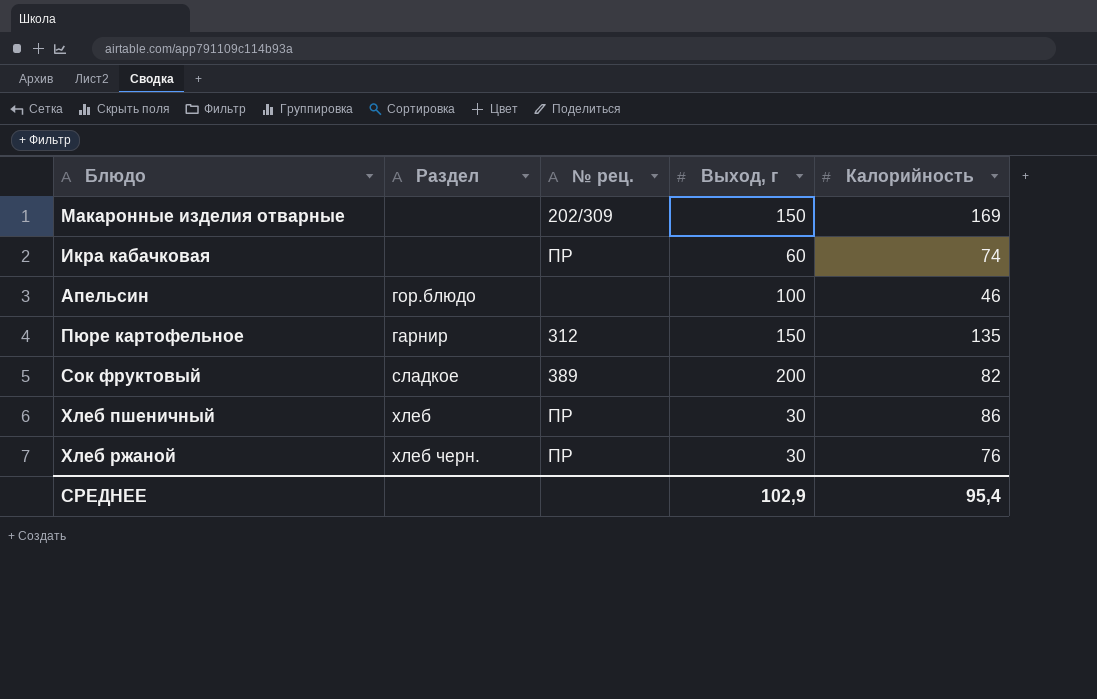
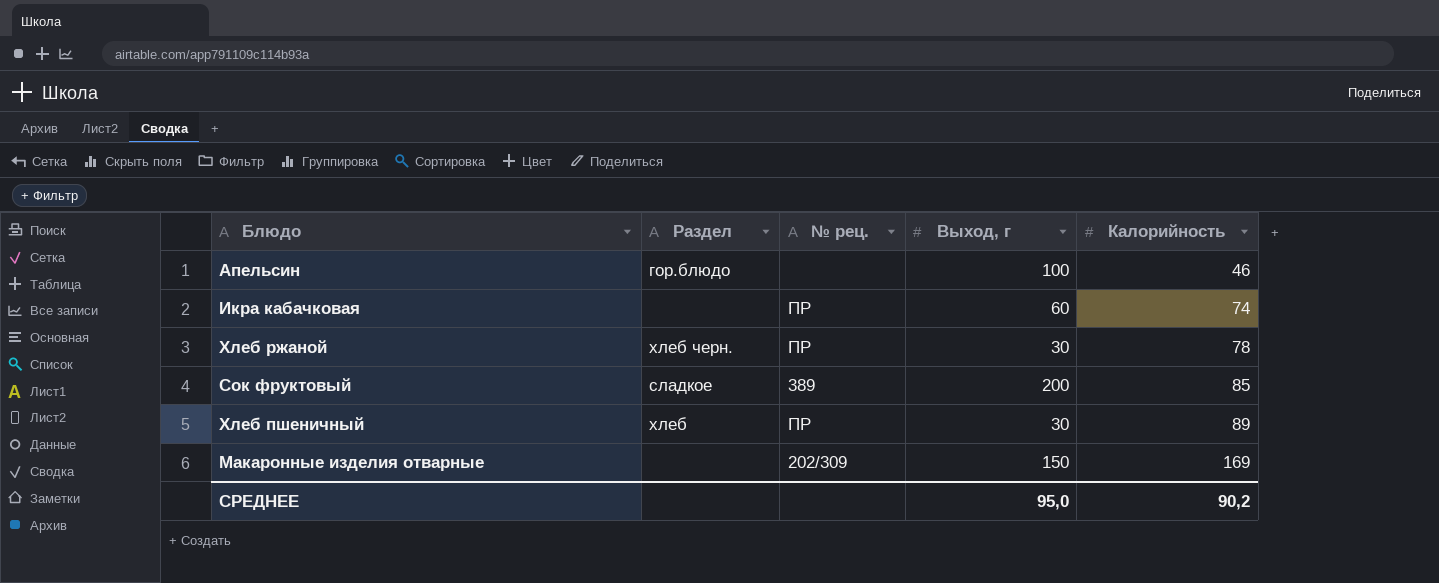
row order: none -> Калорийность ascending
row Пюре картофельное: гарнир | 312 | 150 | 135 -> none
Хлеб ржаной | Калорийность: 76 -> 78
Сок фруктовый | Калорийность: 82 -> 85
Хлеб пшеничный | Калорийность: 86 -> 89
СРЕДНЕЕ | Выход, г: 102,9 -> 95,0
СРЕДНЕЕ | Калорийность: 95,4 -> 90,2

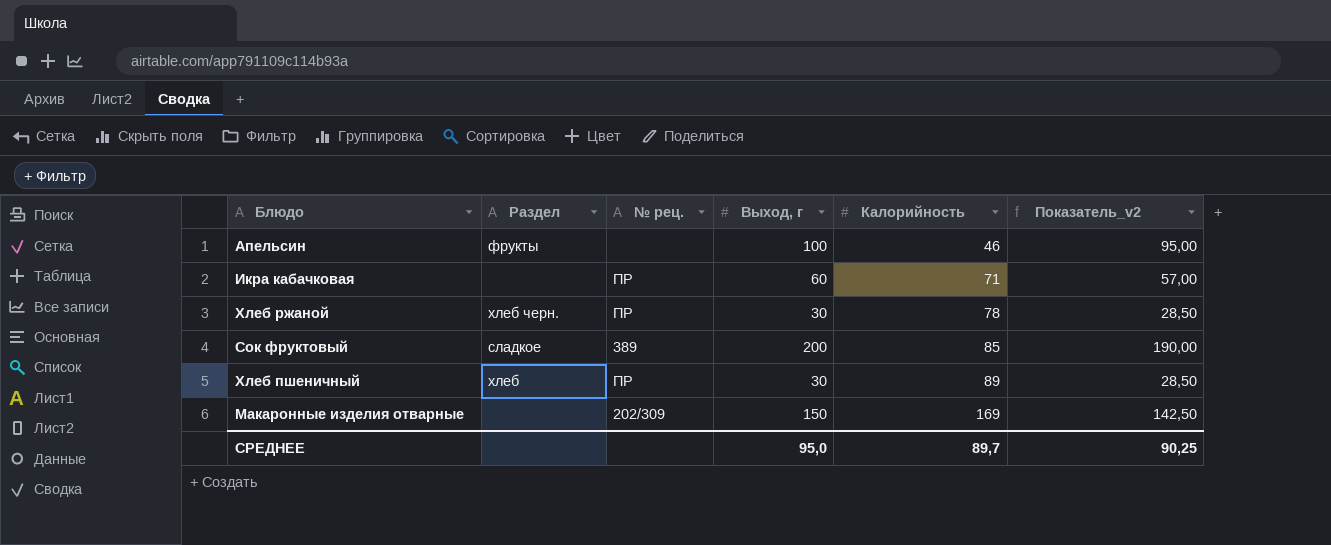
column Показатель_v2 | formula: none -> [Выход, г] * 0,95
Апельсин | Раздел: гор.блюдо -> фрукты
Икра кабачковая | Калорийность: 74 -> 71
СРЕДНЕЕ | Калорийность: 90,2 -> 89,7

